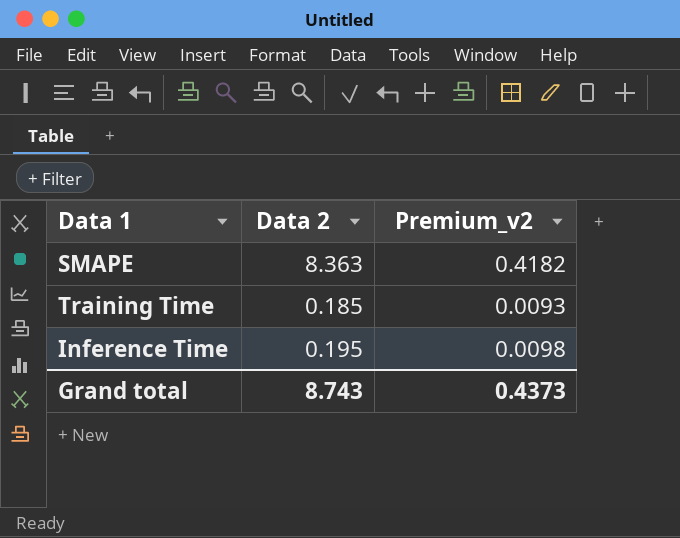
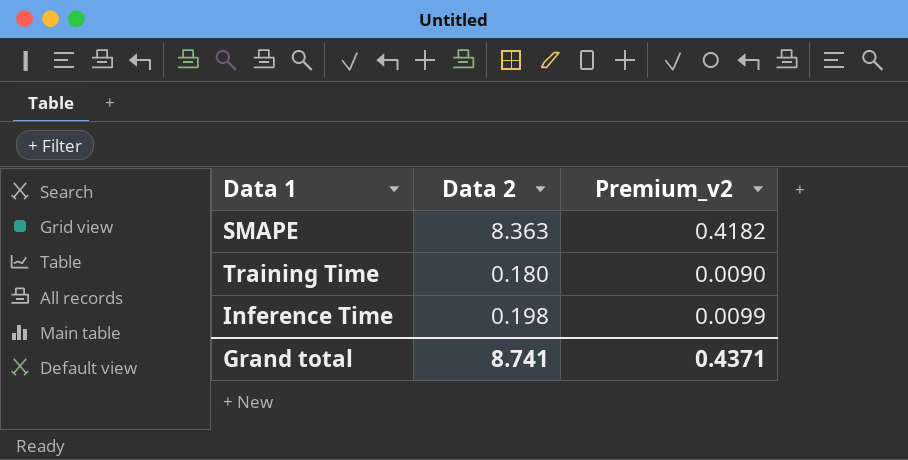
Training Time | Data 2: 0.185 -> 0.180
Training Time | Premium_v2: 0.0093 -> 0.0090
Inference Time | Data 2: 0.195 -> 0.198
Inference Time | Premium_v2: 0.0098 -> 0.0099
Grand total | Data 2: 8.743 -> 8.741
Grand total | Premium_v2: 0.4373 -> 0.4371

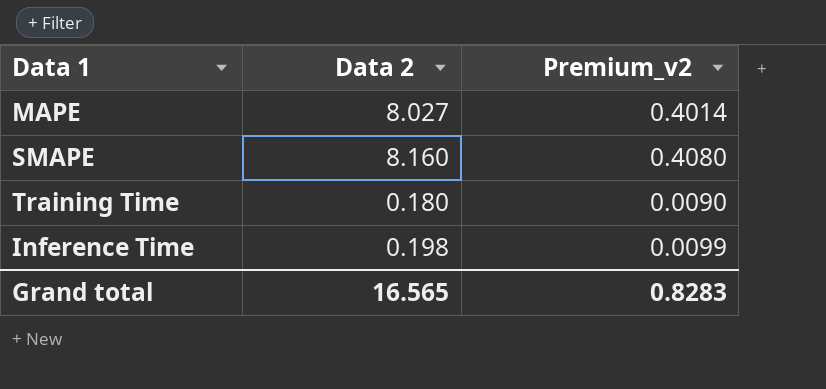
row MAPE: none -> 8.027 | 0.4014
SMAPE | Data 2: 8.363 -> 8.160
SMAPE | Premium_v2: 0.4182 -> 0.4080
Grand total | Data 2: 8.741 -> 16.565
Grand total | Premium_v2: 0.4371 -> 0.8283

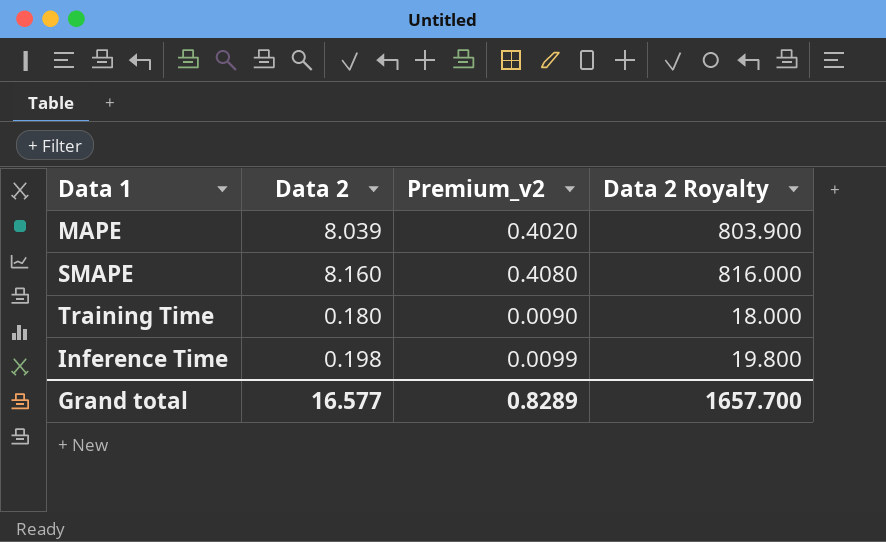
column Data 2 Royalty | formula: none -> [Data 2] * 100
MAPE | Data 2: 8.027 -> 8.039
MAPE | Premium_v2: 0.4014 -> 0.4020
Grand total | Data 2: 16.565 -> 16.577
Grand total | Premium_v2: 0.8283 -> 0.8289

